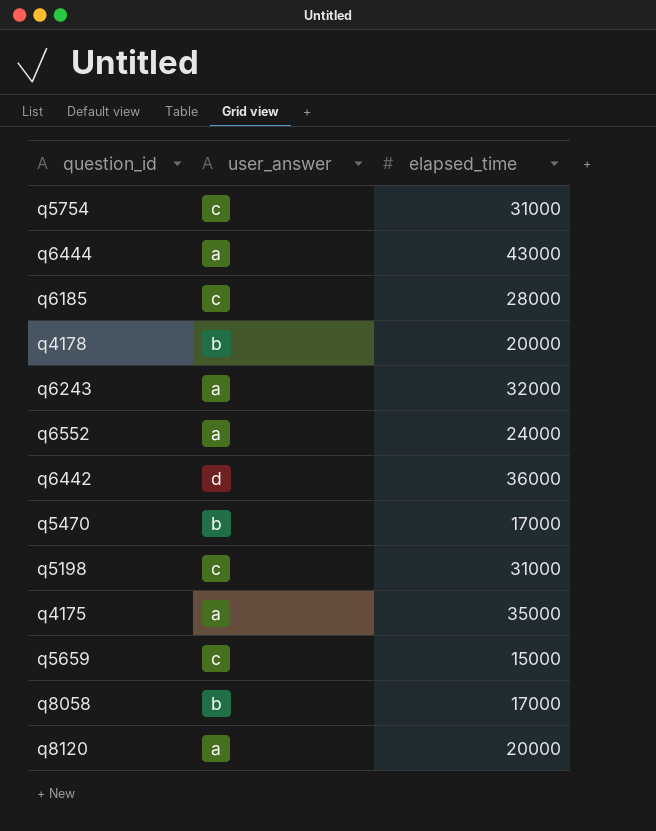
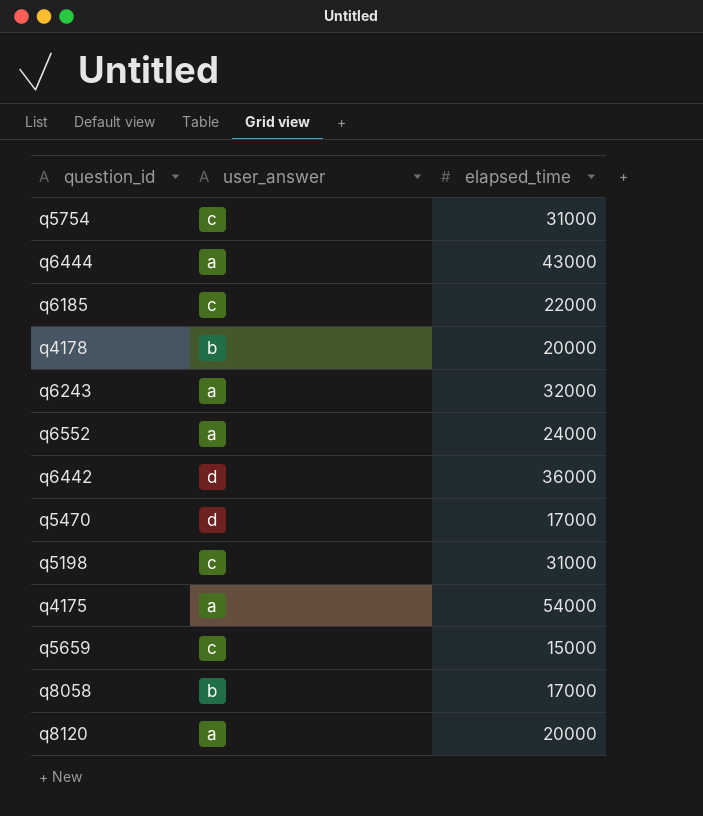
q6185 | elapsed_time: 28000 -> 22000
q5470 | user_answer: b -> d
q4175 | elapsed_time: 35000 -> 54000

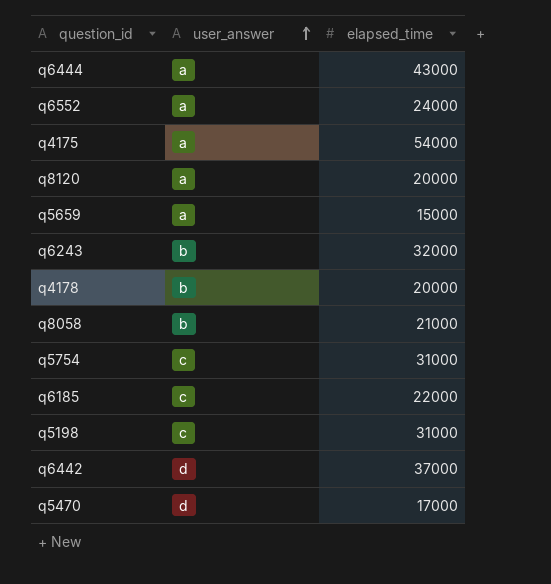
row order: none -> user_answer ascending
q5659 | user_answer: c -> a
q6243 | user_answer: a -> b
q8058 | elapsed_time: 17000 -> 21000
q6442 | elapsed_time: 36000 -> 37000

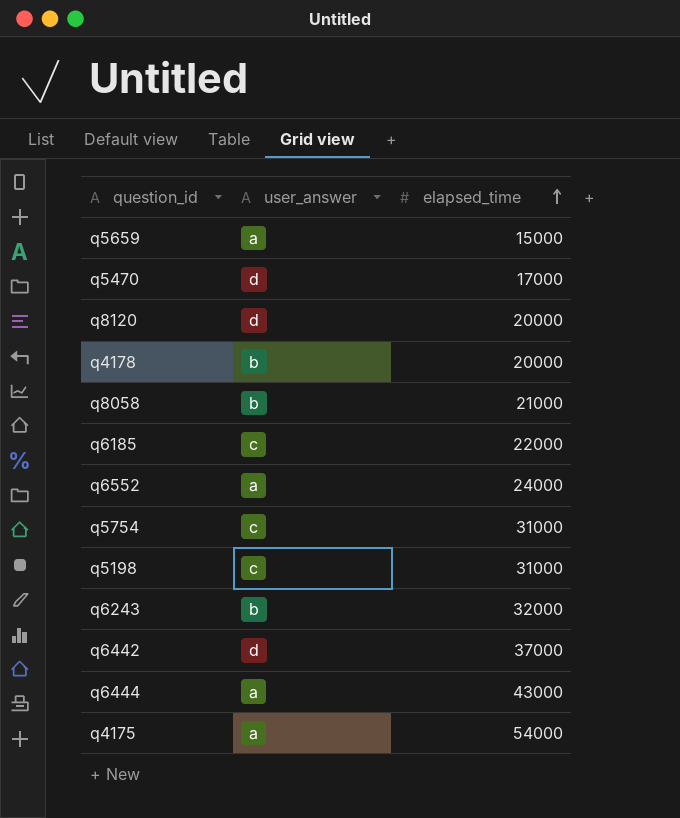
row order: user_answer ascending -> elapsed_time ascending
q8120 | user_answer: a -> d

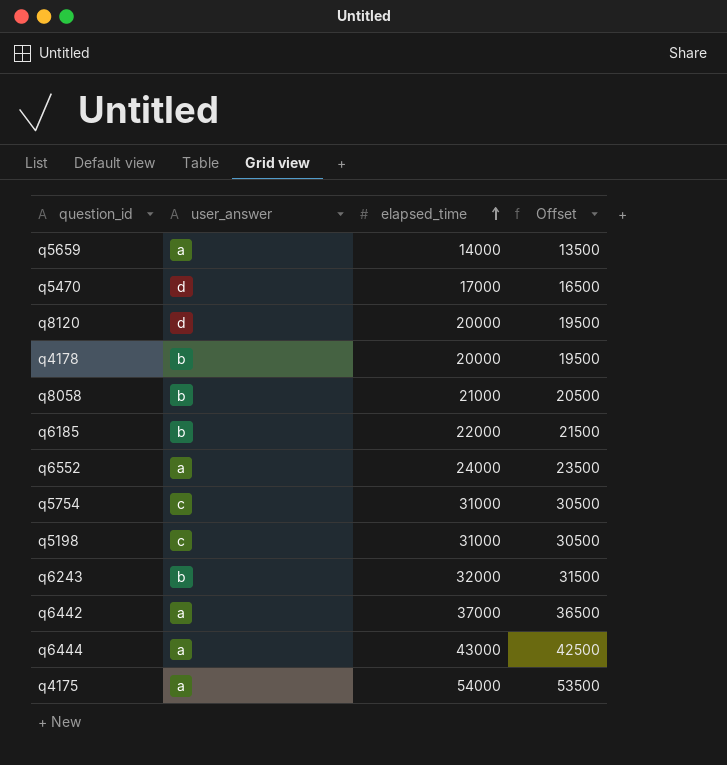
column Offset | formula: none -> [elapsed_time] - 500
q5659 | elapsed_time: 15000 -> 14000
q6185 | user_answer: c -> b
q6442 | user_answer: d -> a

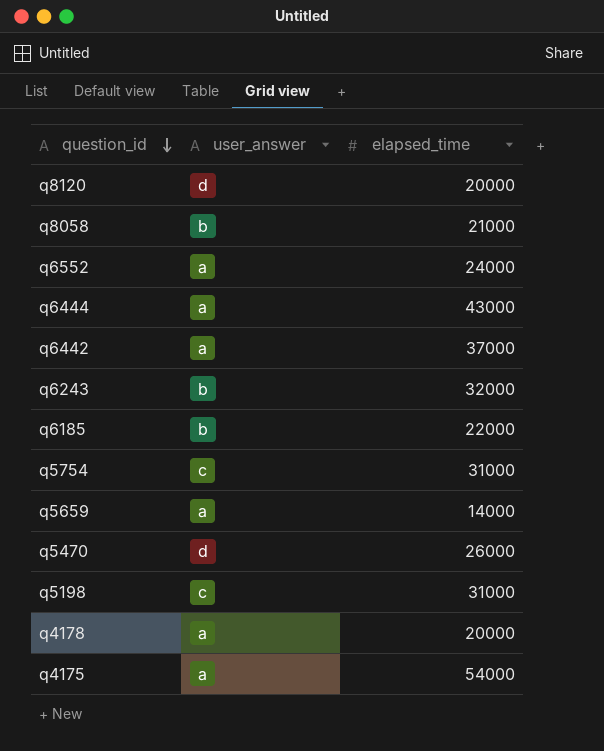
row order: elapsed_time ascending -> question_id descending
column Offset | formula: [elapsed_time] - 500 -> none
q5470 | elapsed_time: 17000 -> 26000
q4178 | user_answer: b -> a

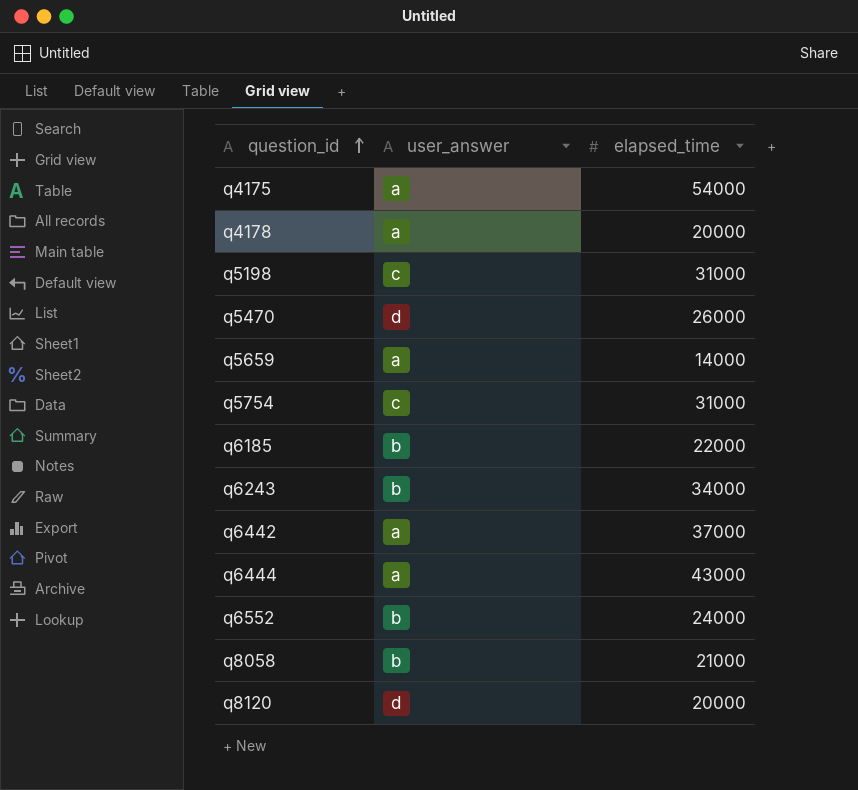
row order: question_id descending -> question_id ascending
q6243 | elapsed_time: 32000 -> 34000
q6552 | user_answer: a -> b

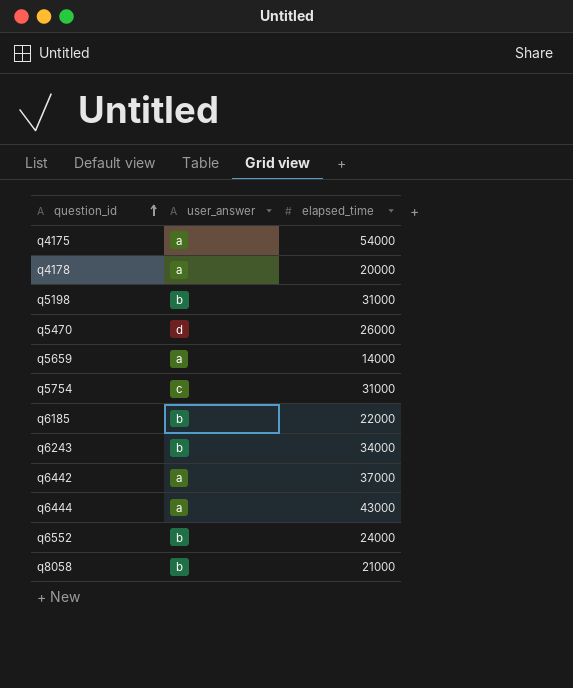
row q8120: d | 20000 -> none
q5198 | user_answer: c -> b

